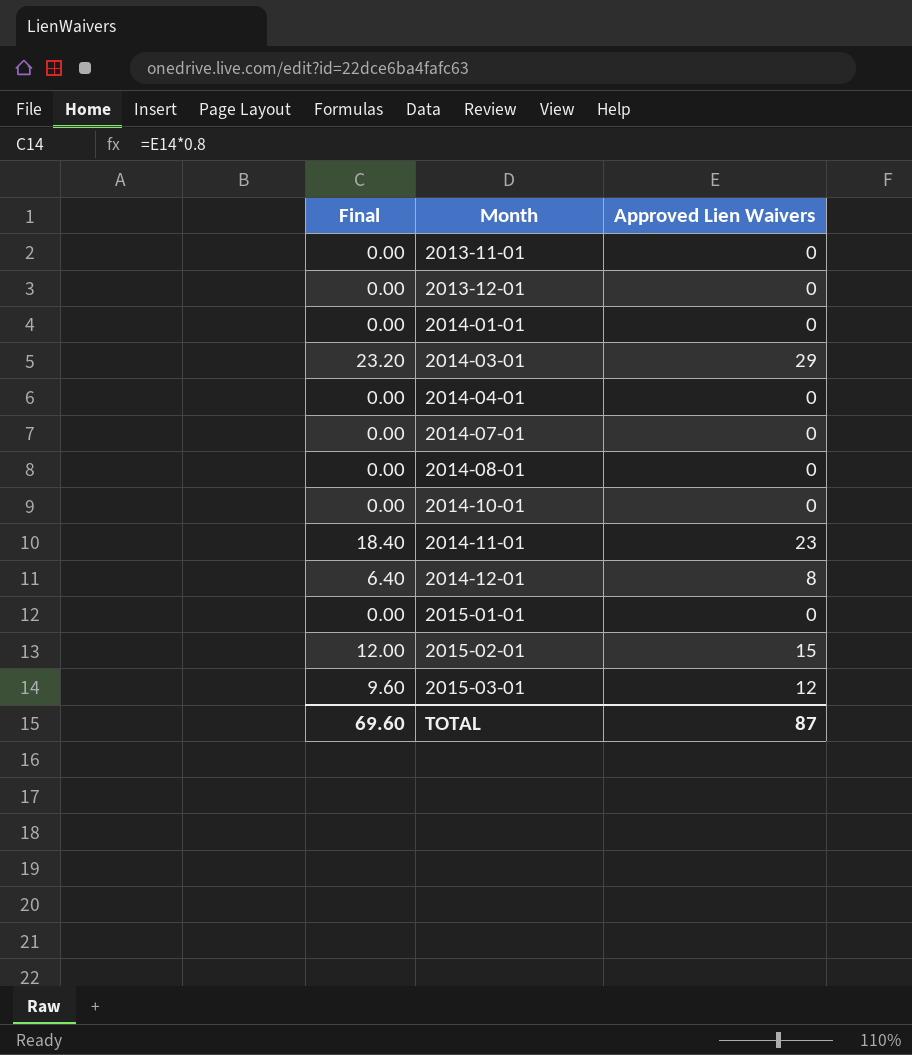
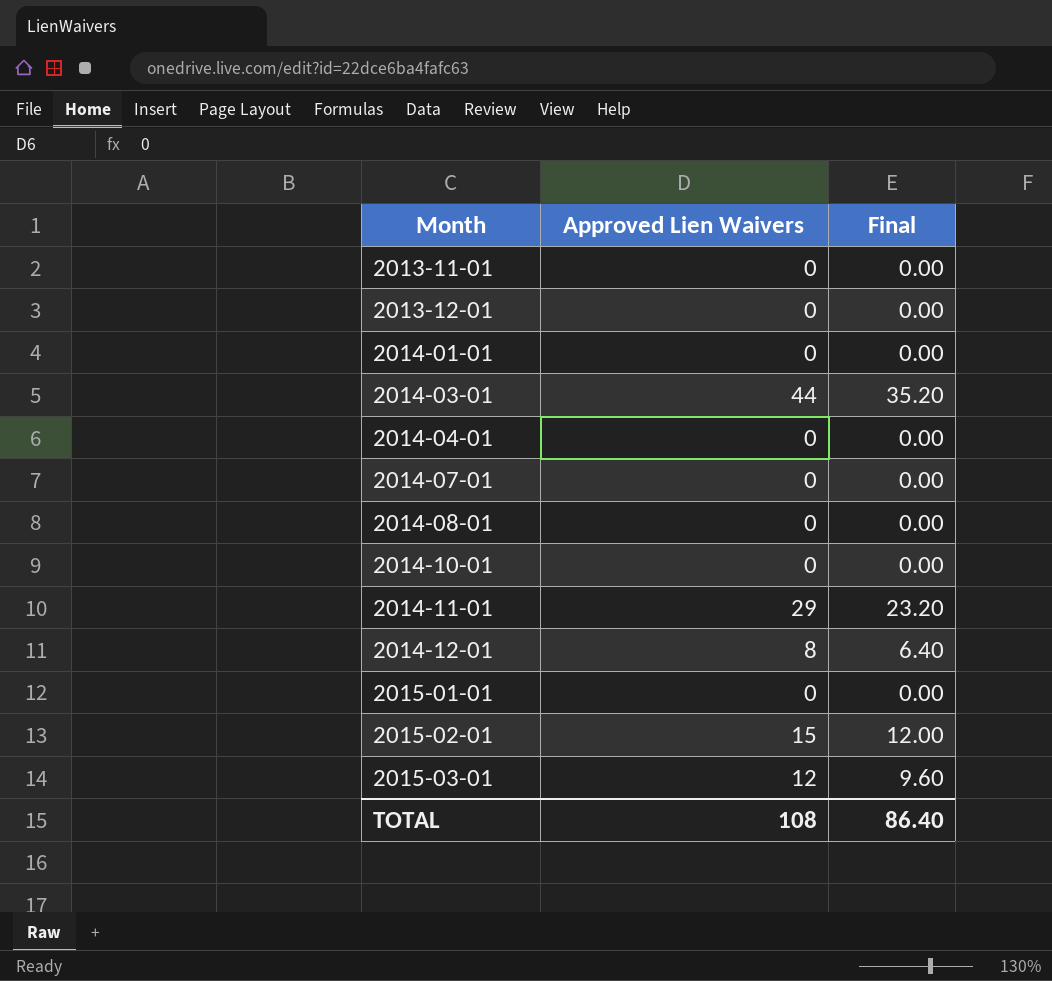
column Final | position: 1 -> 3
2014-03-01 | Approved Lien Waivers: 29 -> 44
2014-03-01 | Final: 23.20 -> 35.20
2014-11-01 | Approved Lien Waivers: 23 -> 29
2014-11-01 | Final: 18.40 -> 23.20
TOTAL | Approved Lien Waivers: 87 -> 108
TOTAL | Final: 69.60 -> 86.40

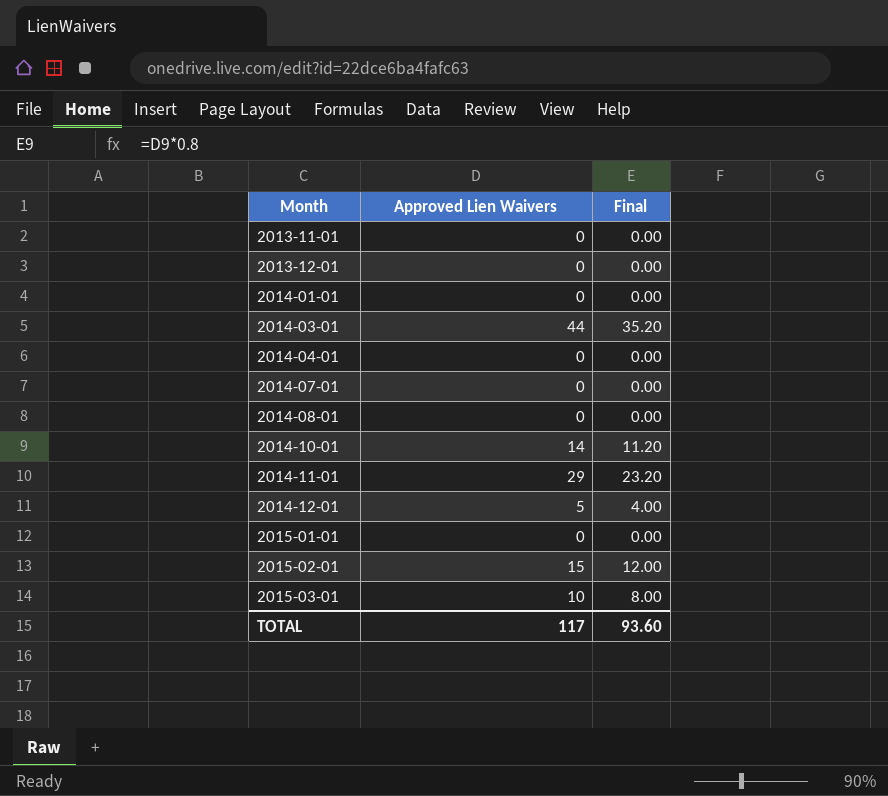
2014-10-01 | Approved Lien Waivers: 0 -> 14
2014-10-01 | Final: 0.00 -> 11.20
2014-12-01 | Approved Lien Waivers: 8 -> 5
2014-12-01 | Final: 6.40 -> 4.00
2015-03-01 | Approved Lien Waivers: 12 -> 10
2015-03-01 | Final: 9.60 -> 8.00
TOTAL | Approved Lien Waivers: 108 -> 117
TOTAL | Final: 86.40 -> 93.60

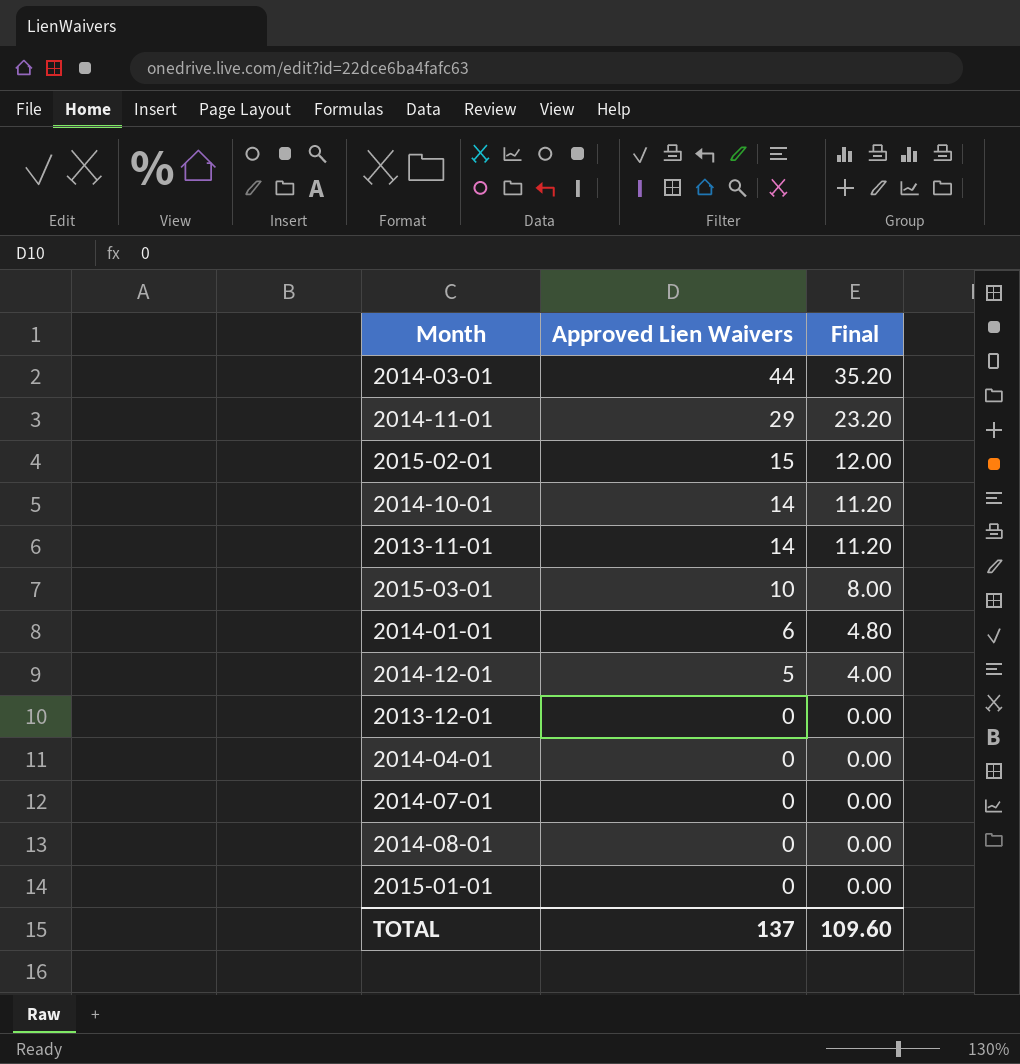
row order: Month ascending -> Approved Lien Waivers descending
2013-11-01 | Approved Lien Waivers: 0 -> 14
2013-11-01 | Final: 0.00 -> 11.20
2014-01-01 | Approved Lien Waivers: 0 -> 6
2014-01-01 | Final: 0.00 -> 4.80
TOTAL | Approved Lien Waivers: 117 -> 137
TOTAL | Final: 93.60 -> 109.60

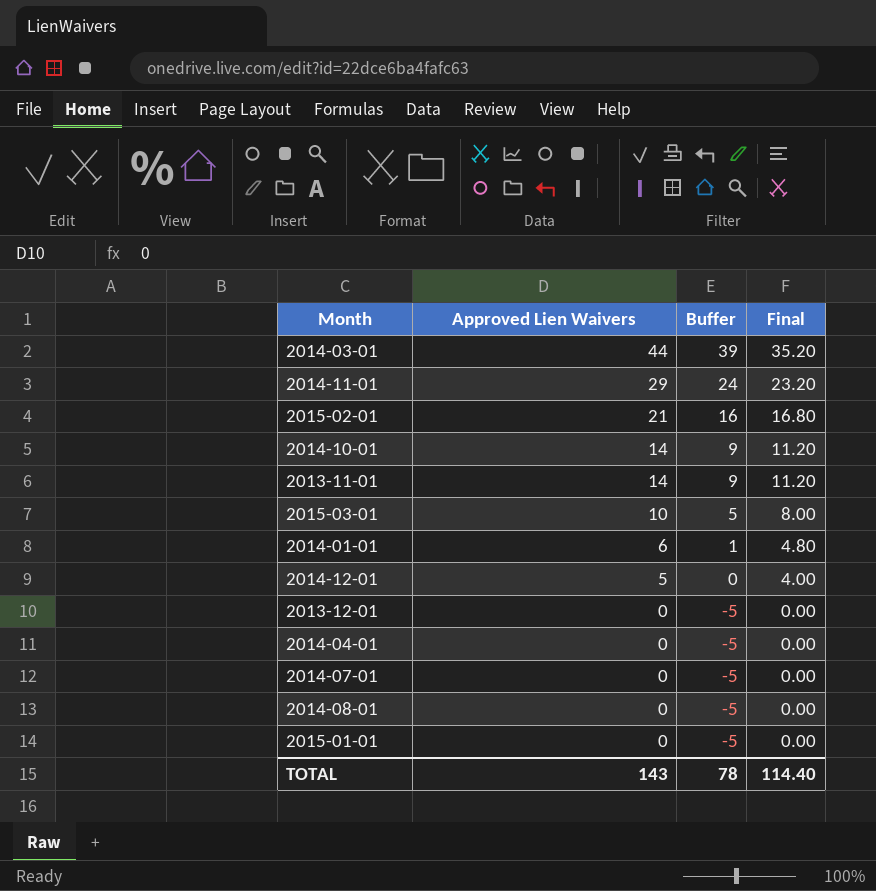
column Buffer | formula: none -> [Approved Lien Waivers] - 5
2015-02-01 | Approved Lien Waivers: 15 -> 21
2015-02-01 | Final: 12.00 -> 16.80
TOTAL | Approved Lien Waivers: 137 -> 143
TOTAL | Final: 109.60 -> 114.40

